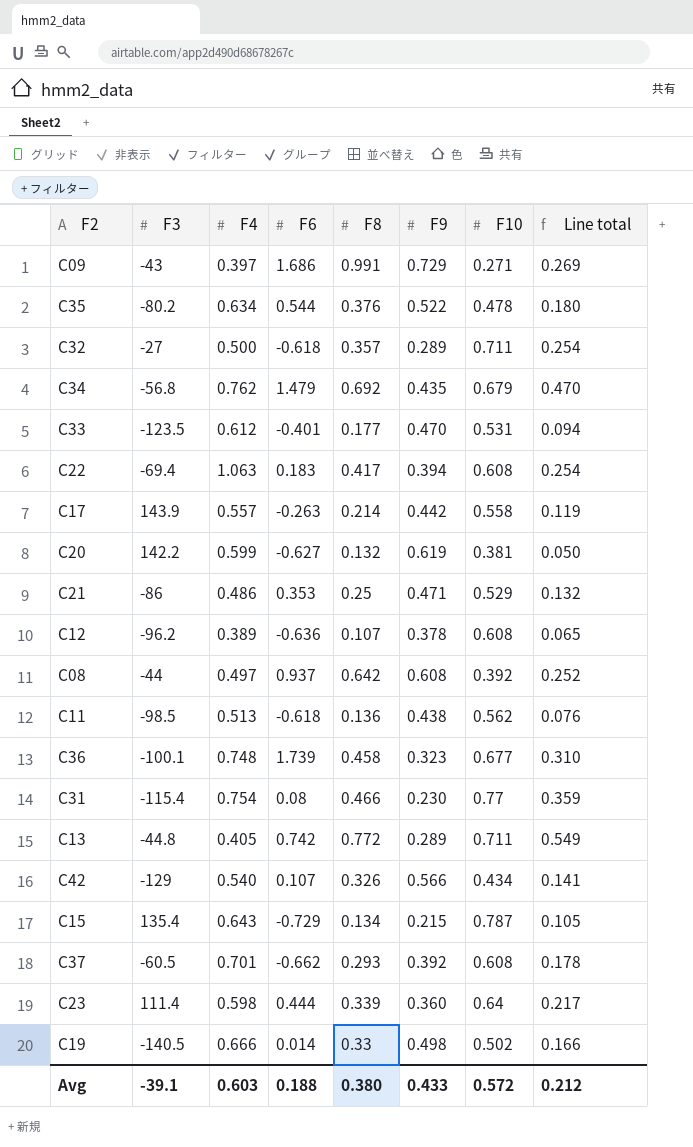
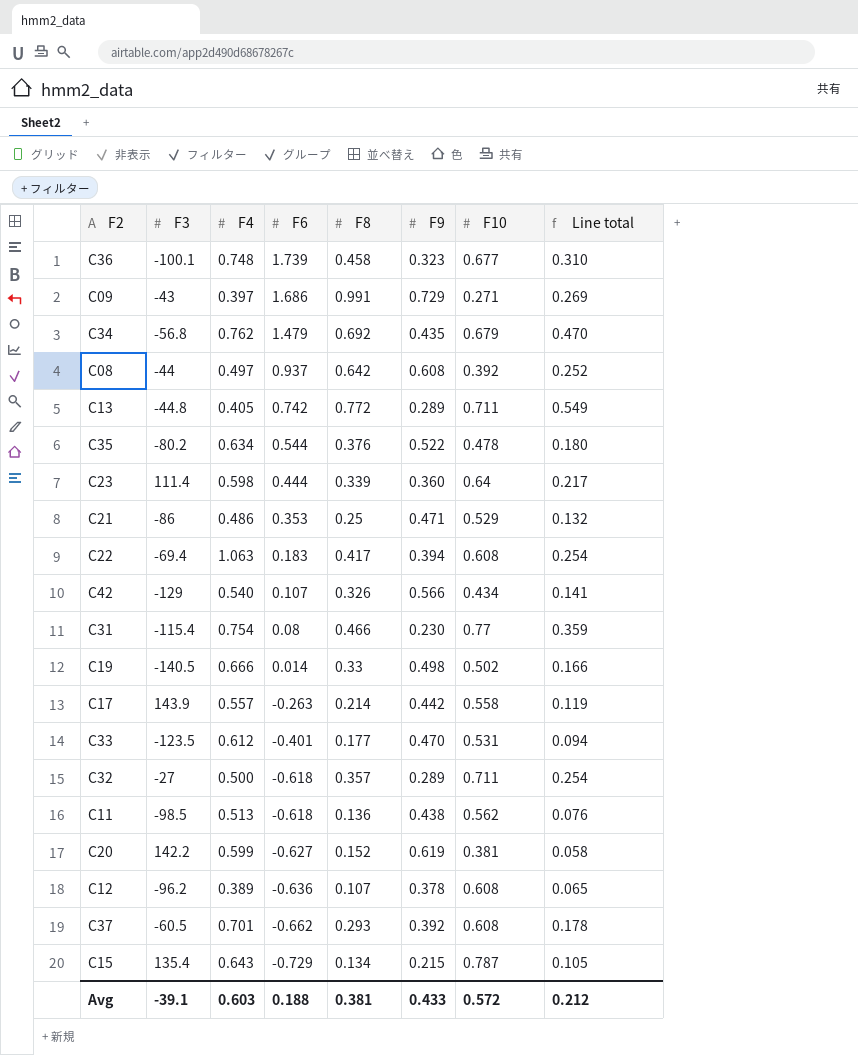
row order: none -> F6 descending
C20 | F8: 0.132 -> 0.152
C20 | Line total: 0.050 -> 0.058
Avg | F8: 0.380 -> 0.381

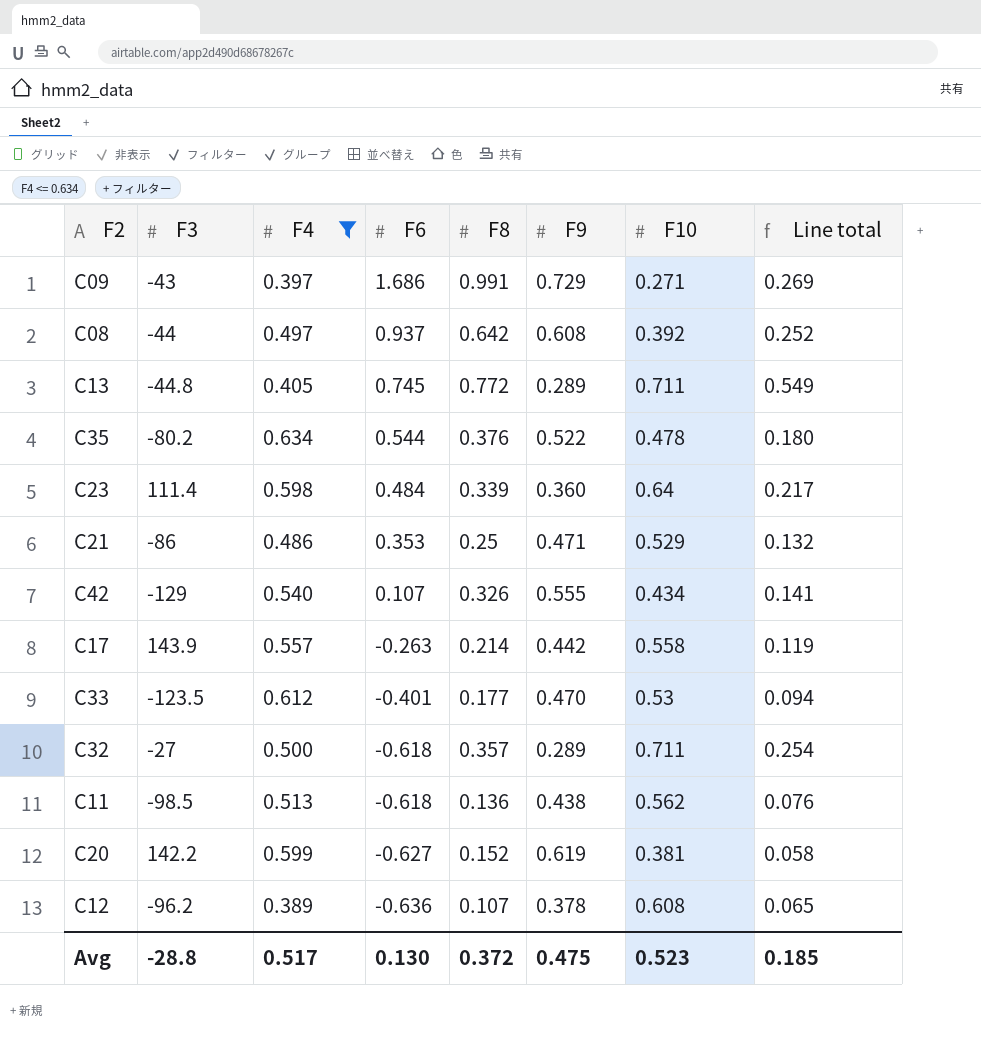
filter: none -> F4 <= 0.634
C13 | F6: 0.742 -> 0.745
C23 | F6: 0.444 -> 0.484
C42 | F9: 0.566 -> 0.555
C33 | F10: 0.531 -> 0.53
Avg | F3: -39.1 -> -28.8
Avg | F4: 0.603 -> 0.517
Avg | F6: 0.188 -> 0.130
Avg | F8: 0.381 -> 0.372
Avg | F9: 0.433 -> 0.475
Avg | F10: 0.572 -> 0.523
Avg | Line total: 0.212 -> 0.185

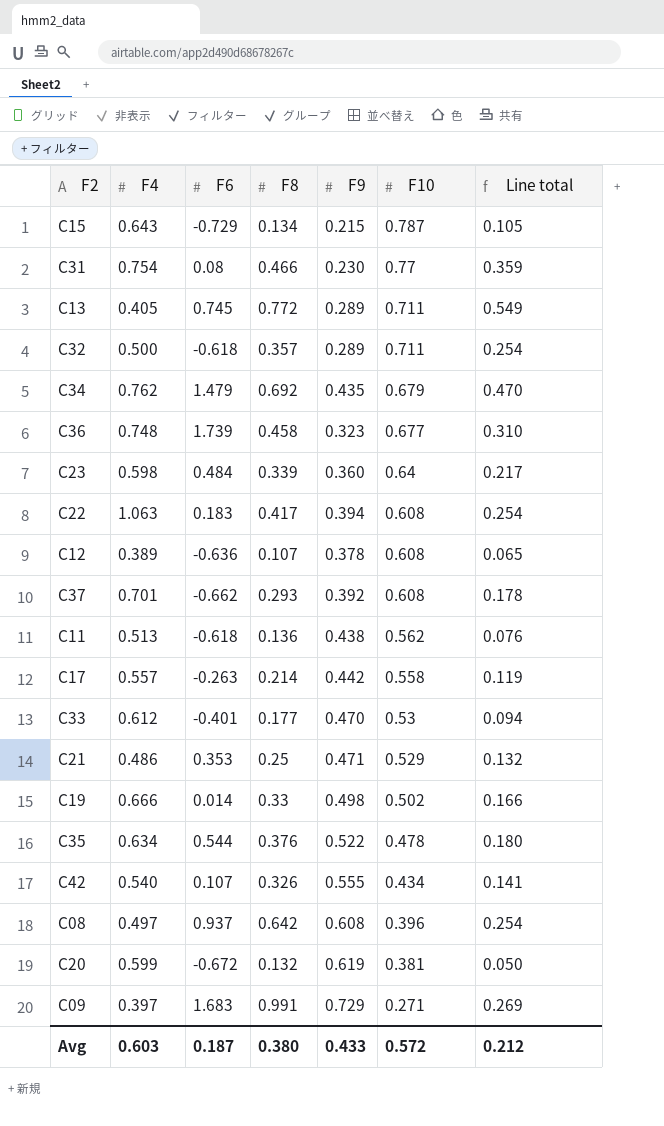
filter: F4 <= 0.634 -> none
row order: F6 descending -> F10 descending
column F3 | position: 2 -> none
C08 | F10: 0.392 -> 0.396
C08 | Line total: 0.252 -> 0.254
C20 | F6: -0.627 -> -0.672
C20 | F8: 0.152 -> 0.132
C20 | Line total: 0.058 -> 0.050
C09 | F6: 1.686 -> 1.683
Avg | F4: 0.517 -> 0.603
Avg | F6: 0.130 -> 0.187
Avg | F8: 0.372 -> 0.380
Avg | F9: 0.475 -> 0.433
Avg | F10: 0.523 -> 0.572
Avg | Line total: 0.185 -> 0.212

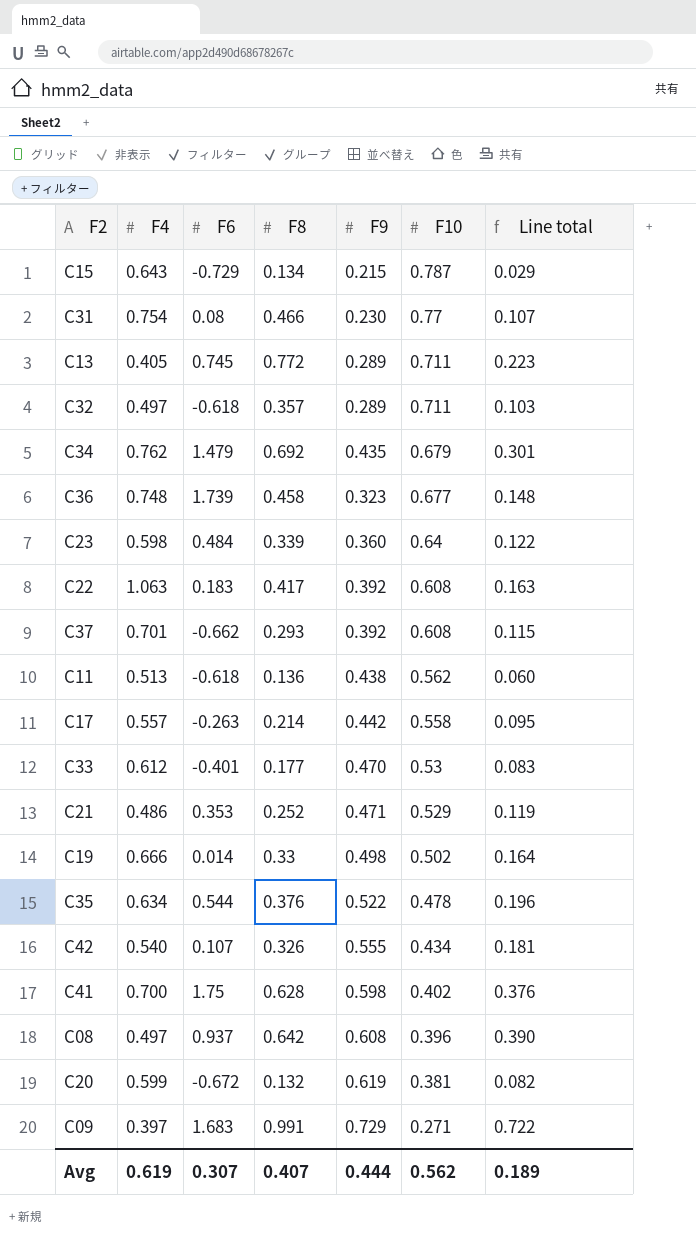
column Line total | formula: [F8] * [F10] -> [F8] * [F9]
row C12: 0.389 | -0.636 | 0.107 | 0.378 | 0.608 | 0.065 -> none
C32 | F4: 0.500 -> 0.497
C22 | F9: 0.394 -> 0.392
C21 | F8: 0.25 -> 0.252
row C41: none -> 0.700 | 1.75 | 0.628 | 0.598 | 0.402 | 0.376
Avg | F4: 0.603 -> 0.619
Avg | F6: 0.187 -> 0.307
Avg | F8: 0.380 -> 0.407
Avg | F9: 0.433 -> 0.444
Avg | F10: 0.572 -> 0.562
Avg | Line total: 0.212 -> 0.189

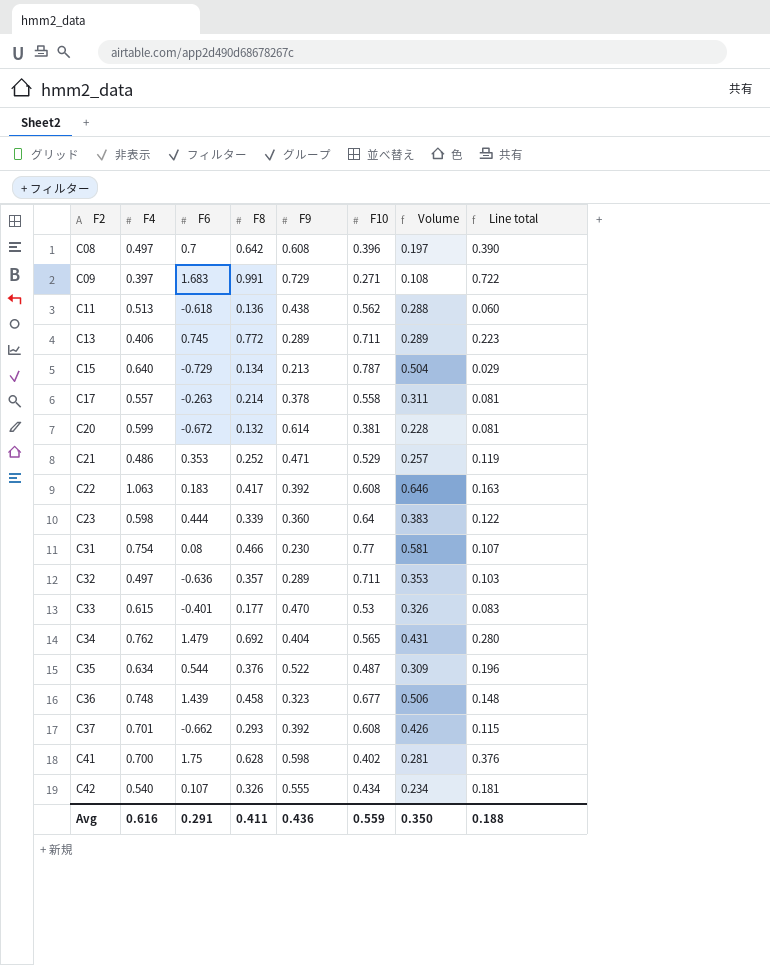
row order: F10 descending -> F2 ascending
column Volume | formula: none -> [F4] * [F10]
row C19: 0.666 | 0.014 | 0.33 | 0.498 | 0.502 | 0.164 -> none
C08 | F6: 0.937 -> 0.7
C13 | F4: 0.405 -> 0.406
C15 | F4: 0.643 -> 0.640
C15 | F9: 0.215 -> 0.213
C17 | F9: 0.442 -> 0.378
C17 | Line total: 0.095 -> 0.081
C20 | F9: 0.619 -> 0.614
C20 | Line total: 0.082 -> 0.081
C23 | F6: 0.484 -> 0.444
C32 | F6: -0.618 -> -0.636
C33 | F4: 0.612 -> 0.615
C34 | F9: 0.435 -> 0.404
C34 | F10: 0.679 -> 0.565
C34 | Line total: 0.301 -> 0.280
C35 | F10: 0.478 -> 0.487
C36 | F6: 1.739 -> 1.439
Avg | F4: 0.619 -> 0.616
Avg | F6: 0.307 -> 0.291
Avg | F8: 0.407 -> 0.411
Avg | F9: 0.444 -> 0.436
Avg | F10: 0.562 -> 0.559
Avg | Line total: 0.189 -> 0.188

